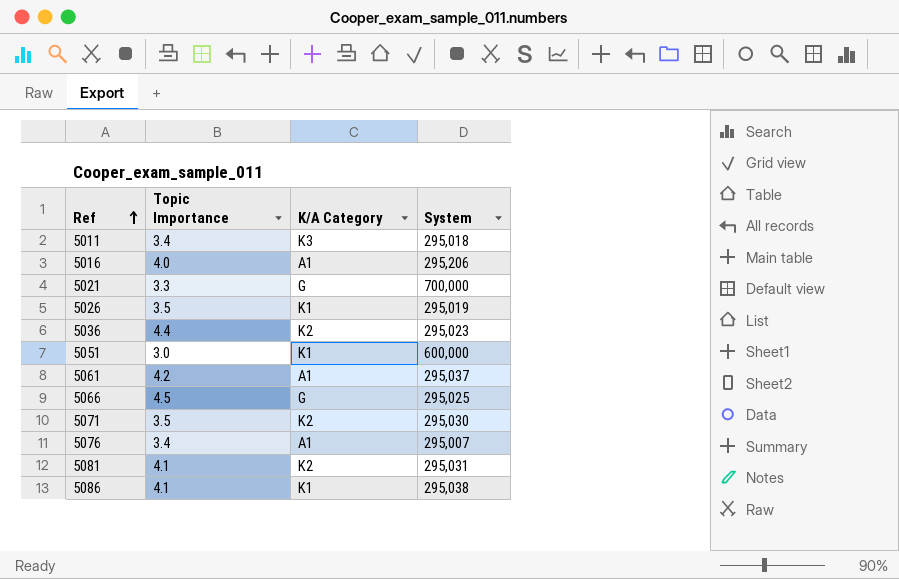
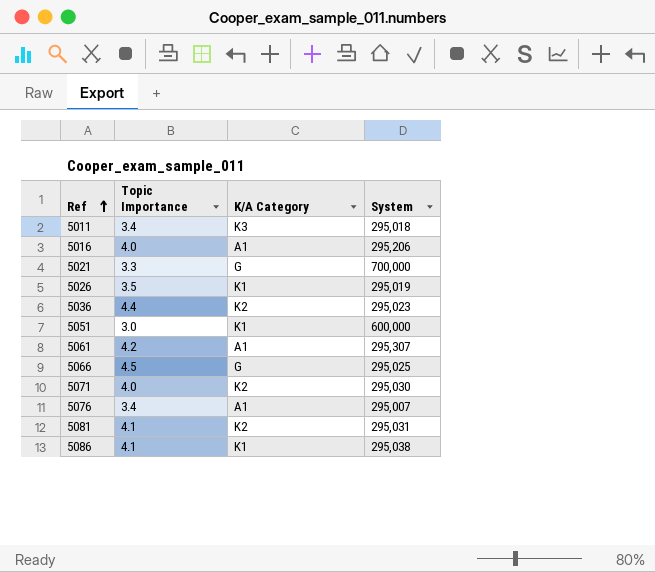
5061 | System: 295,037 -> 295,307
5071 | Topic Importance: 3.5 -> 4.0

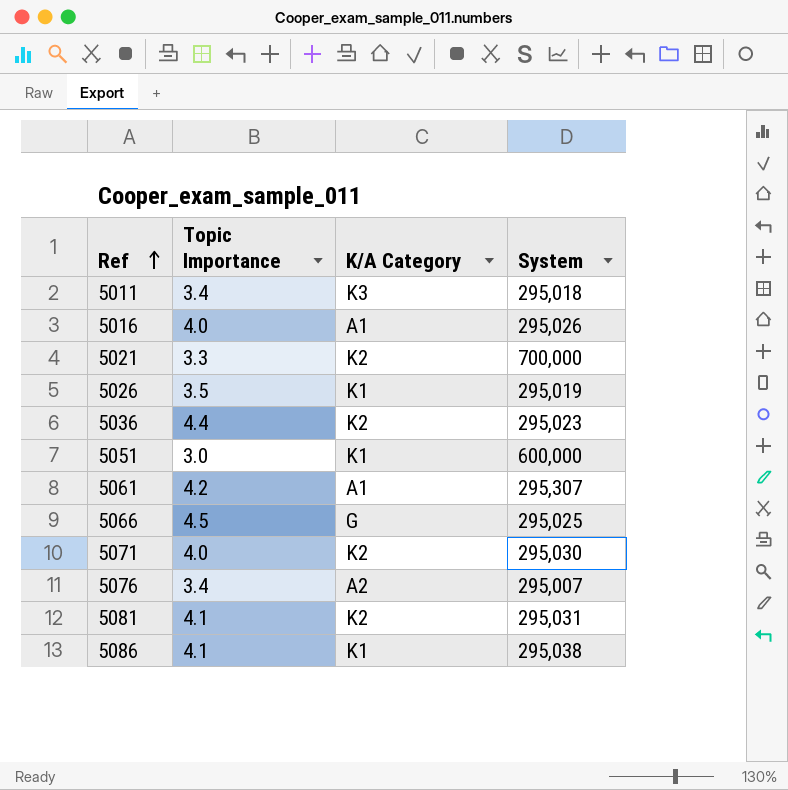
5016 | System: 295,206 -> 295,026
5021 | K/A Category: G -> K2
5076 | K/A Category: A1 -> A2

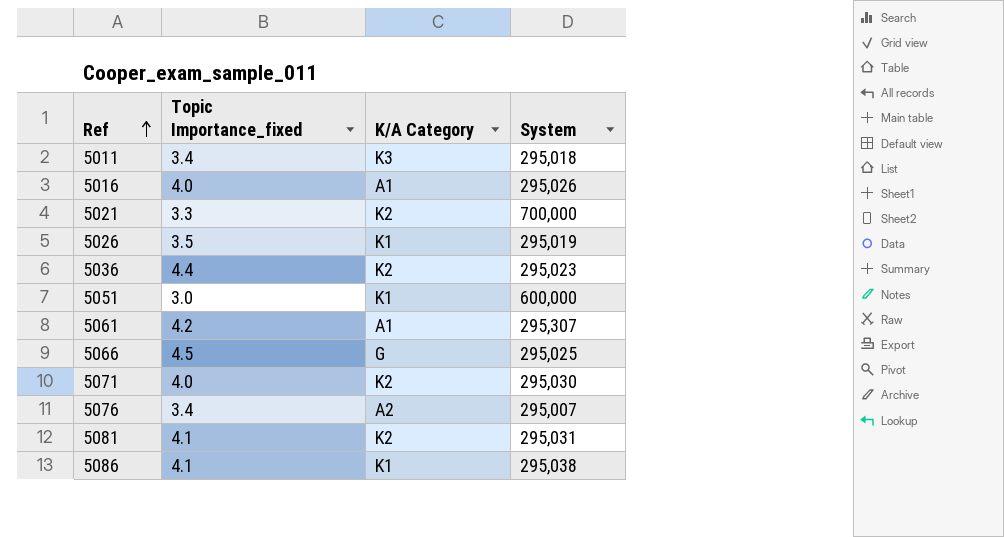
column name: Topic Importance -> Topic Importance_fixed

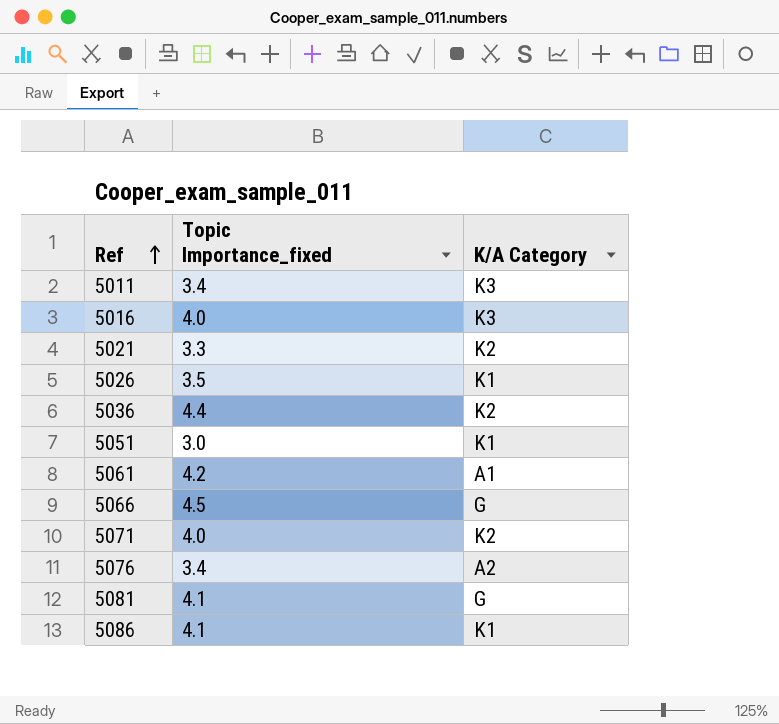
column System | position: 4 -> none
5016 | K/A Category: A1 -> K3
5081 | K/A Category: K2 -> G

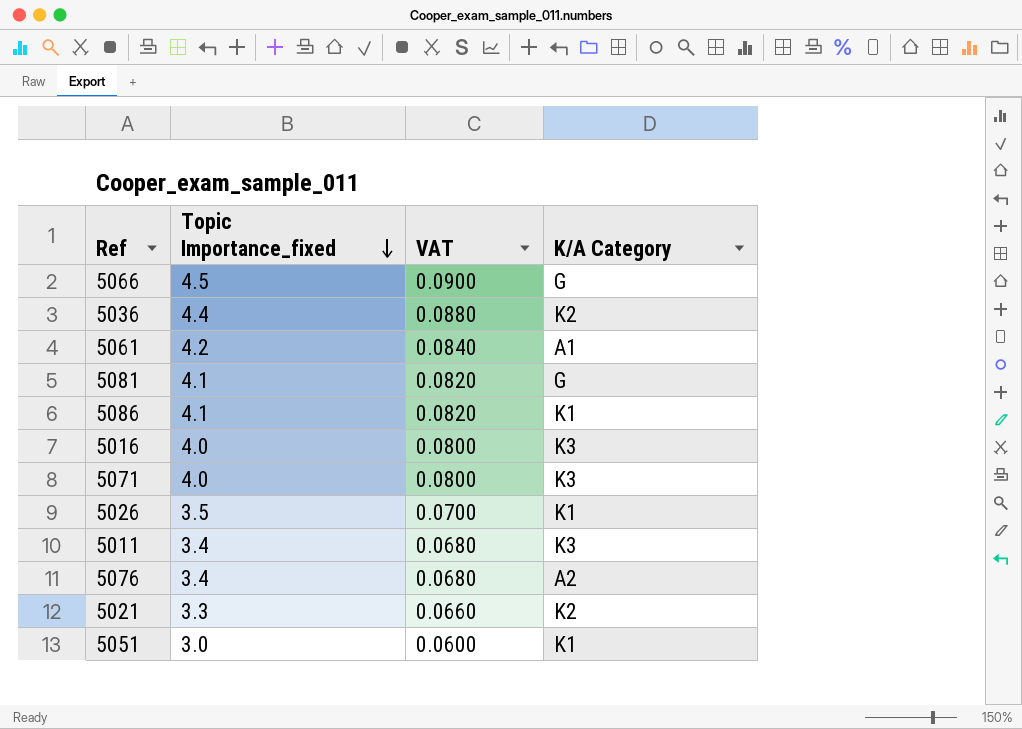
row order: Ref ascending -> Topic Importance_fixed descending
column VAT | formula: none -> [Topic Importance_fixed] * 0.02
5071 | K/A Category: K2 -> K3

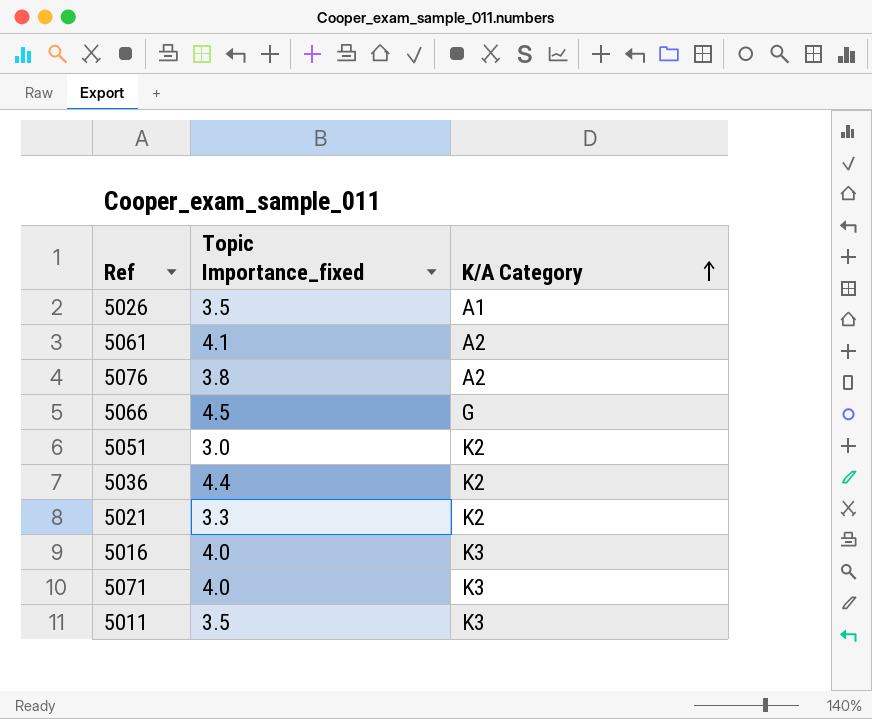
row order: Topic Importance_fixed descending -> K/A Category ascending
column VAT | formula: [Topic Importance_fixed] * 0.02 -> none
row 5081: 4.1 | 0.0820 | G -> none
row 5086: 4.1 | 0.0820 | K1 -> none
5026 | K/A Category: K1 -> A1
5061 | Topic Importance_fixed: 4.2 -> 4.1
5061 | K/A Category: A1 -> A2
5076 | Topic Importance_fixed: 3.4 -> 3.8
5051 | K/A Category: K1 -> K2
5011 | Topic Importance_fixed: 3.4 -> 3.5

